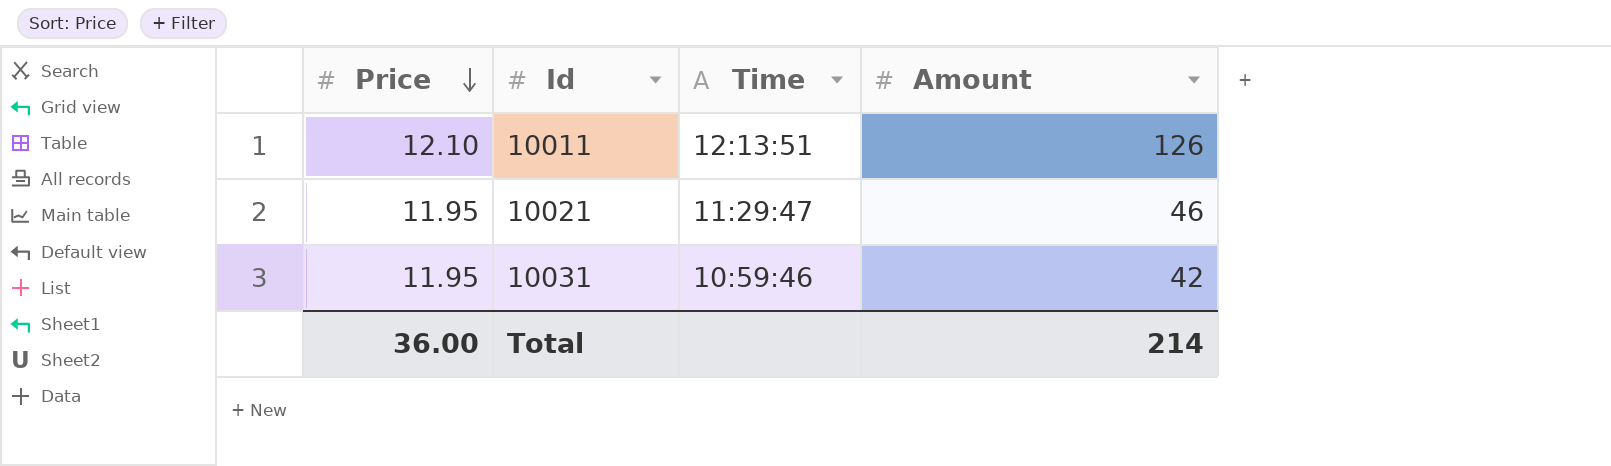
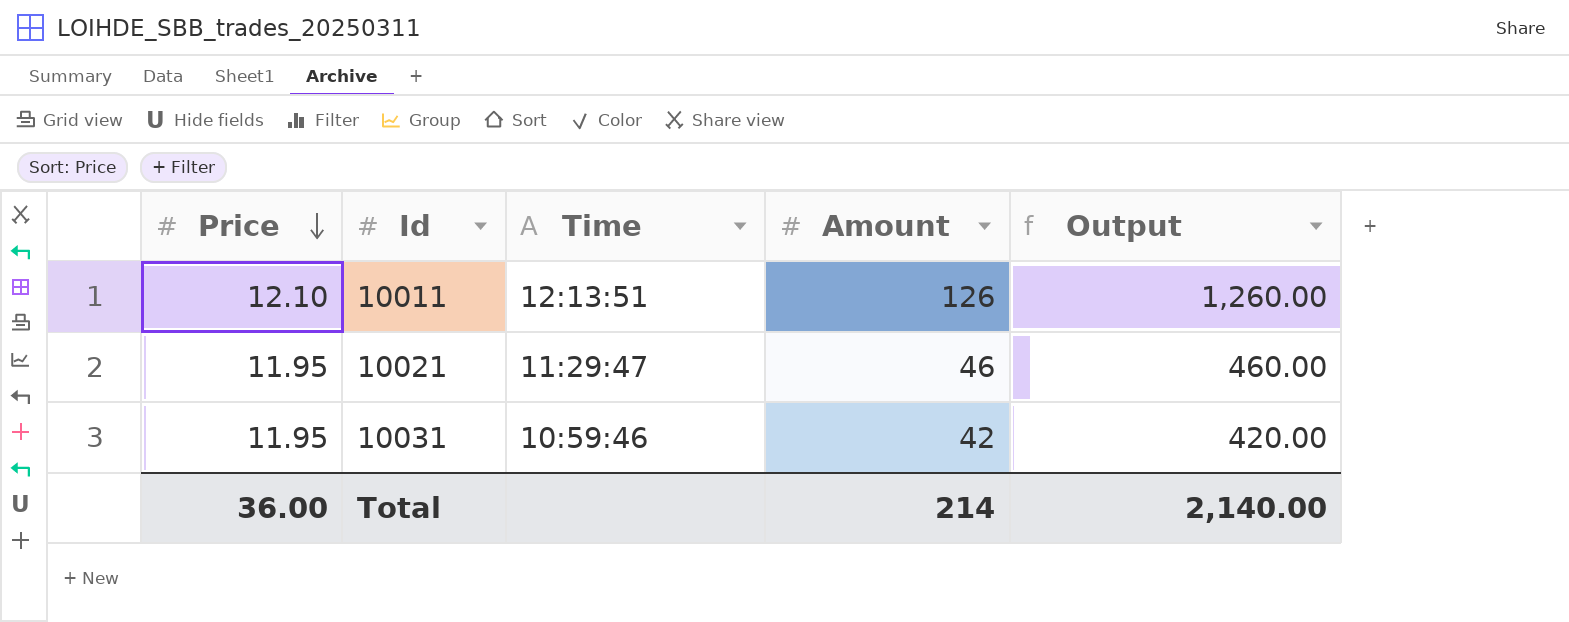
column Output | formula: none -> [Amount] * 10

